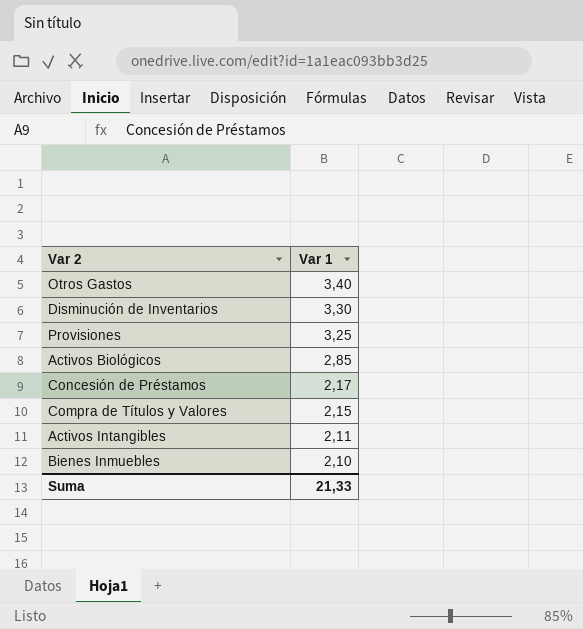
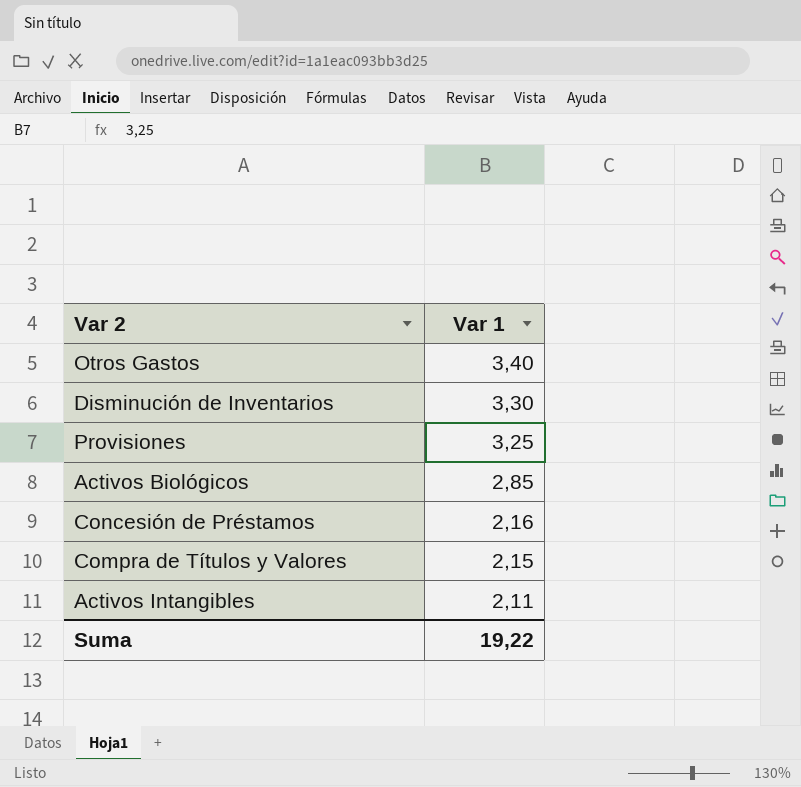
row Bienes Inmuebles: 2,10 -> none
Concesión de Préstamos | Var 1: 2,17 -> 2,16
Suma | Var 1: 21,33 -> 19,22

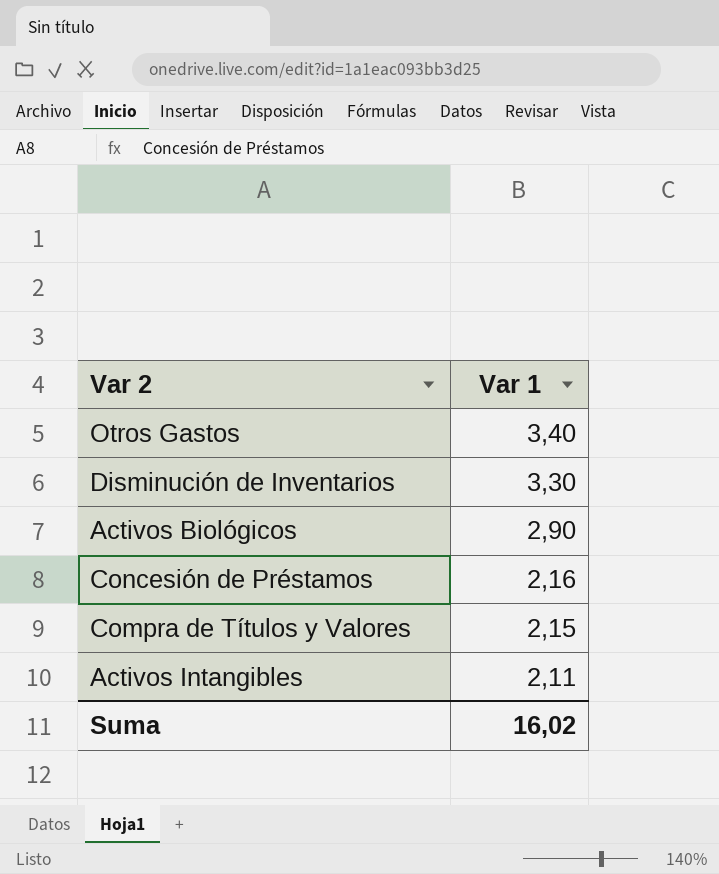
row Provisiones: 3,25 -> none
Activos Biológicos | Var 1: 2,85 -> 2,90
Suma | Var 1: 19,22 -> 16,02

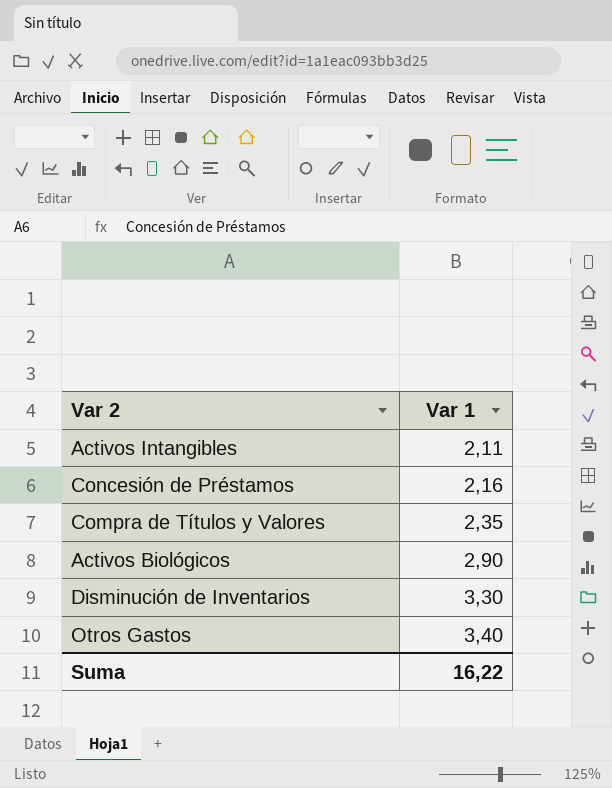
row order: Var 1 descending -> Var 1 ascending
Compra de Títulos y Valores | Var 1: 2,15 -> 2,35
Suma | Var 1: 16,02 -> 16,22

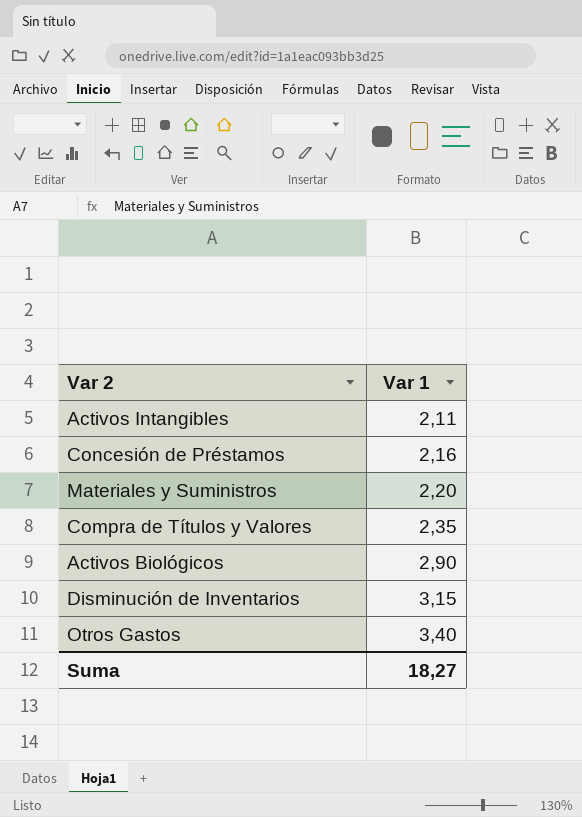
row Materiales y Suministros: none -> 2,20
Disminución de Inventarios | Var 1: 3,30 -> 3,15
Suma | Var 1: 16,22 -> 18,27

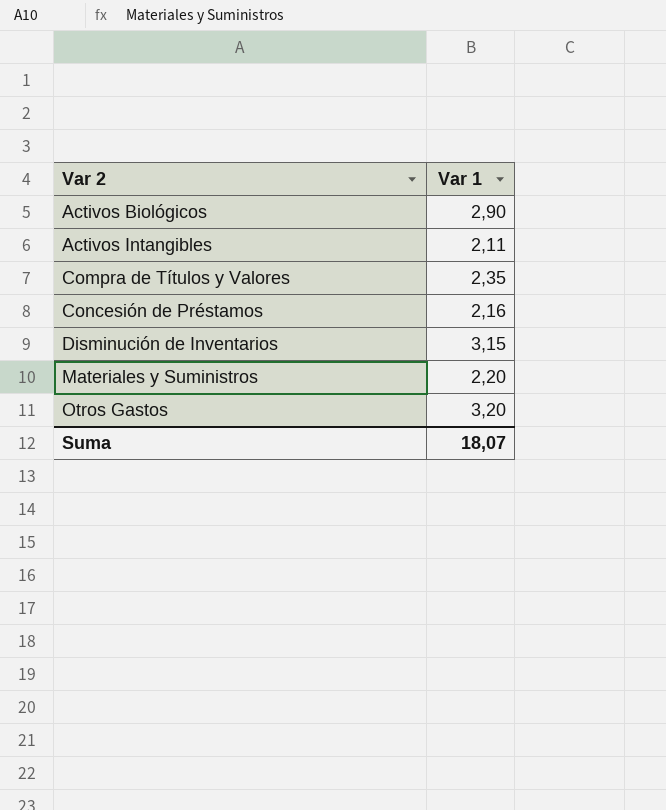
row order: Var 1 ascending -> Var 2 ascending
Otros Gastos | Var 1: 3,40 -> 3,20
Suma | Var 1: 18,27 -> 18,07

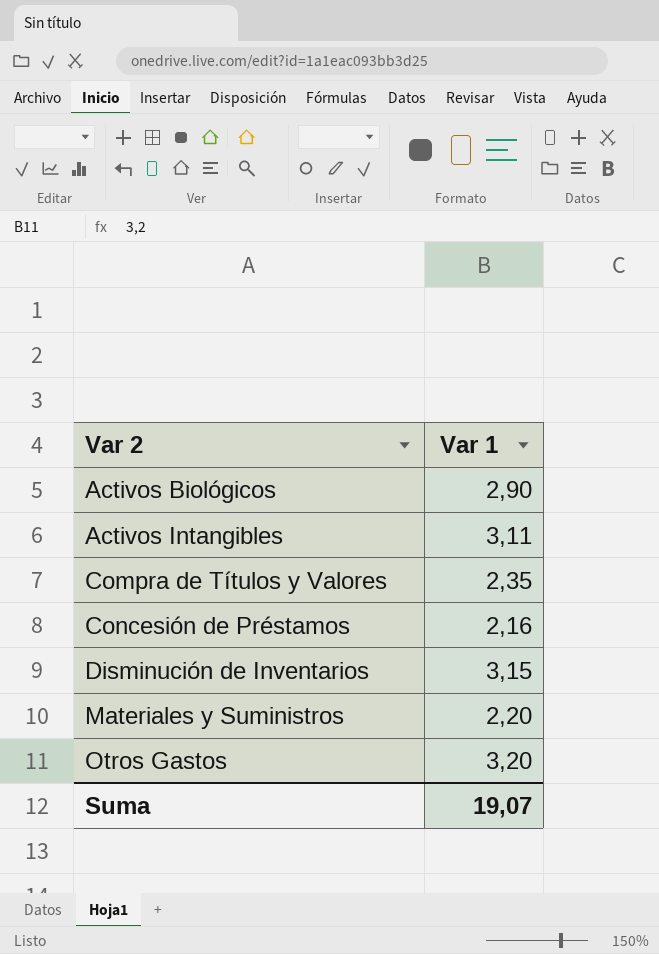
Activos Intangibles | Var 1: 2,11 -> 3,11
Suma | Var 1: 18,07 -> 19,07

